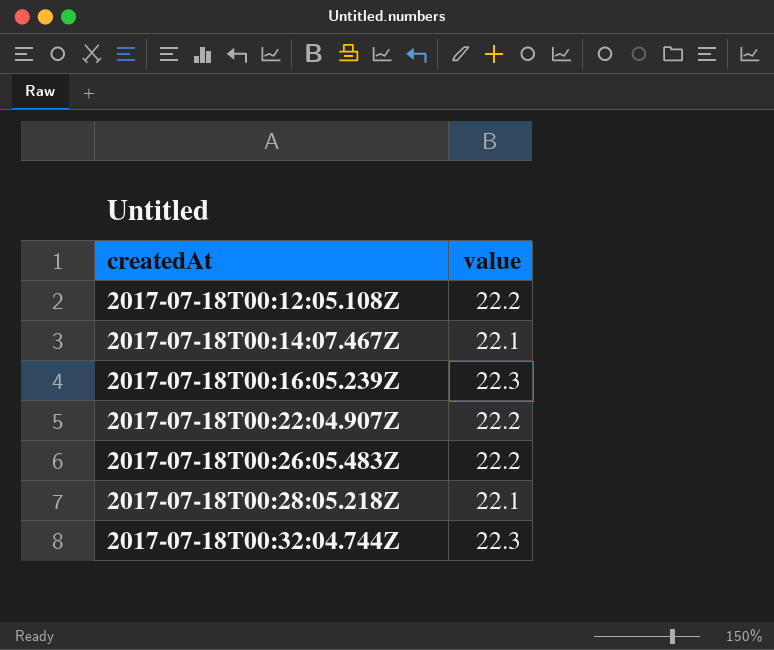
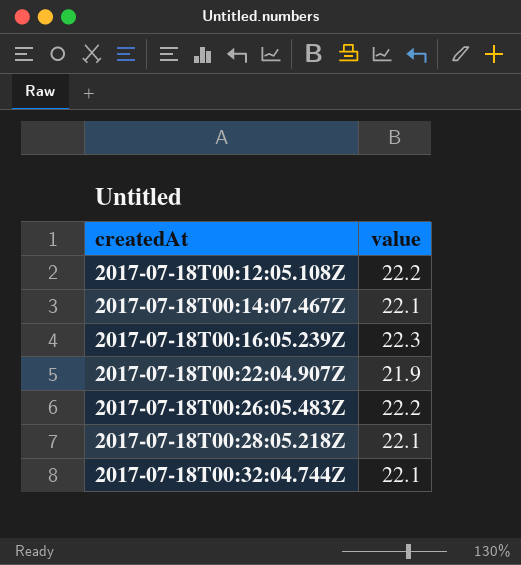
2017-07-18T00:22:04.907Z | value: 22.2 -> 21.9
2017-07-18T00:32:04.744Z | value: 22.3 -> 22.1

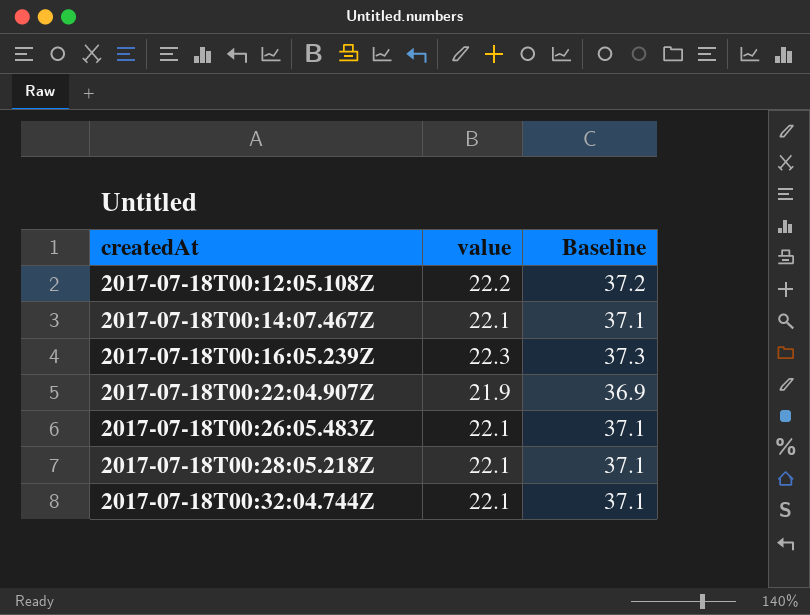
column Baseline | formula: none -> [value] + 15
2017-07-18T00:26:05.483Z | value: 22.2 -> 22.1

